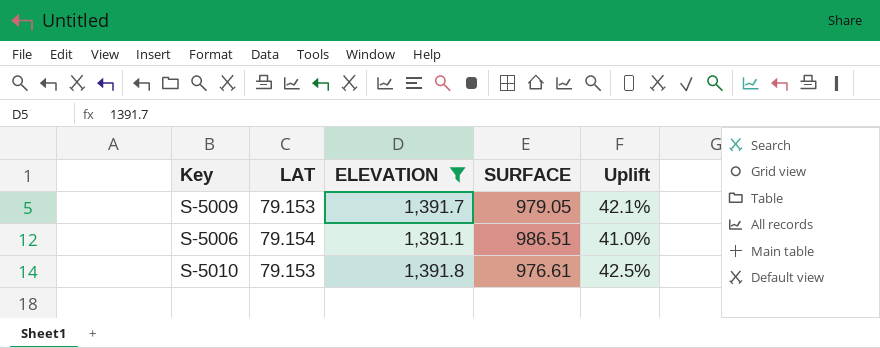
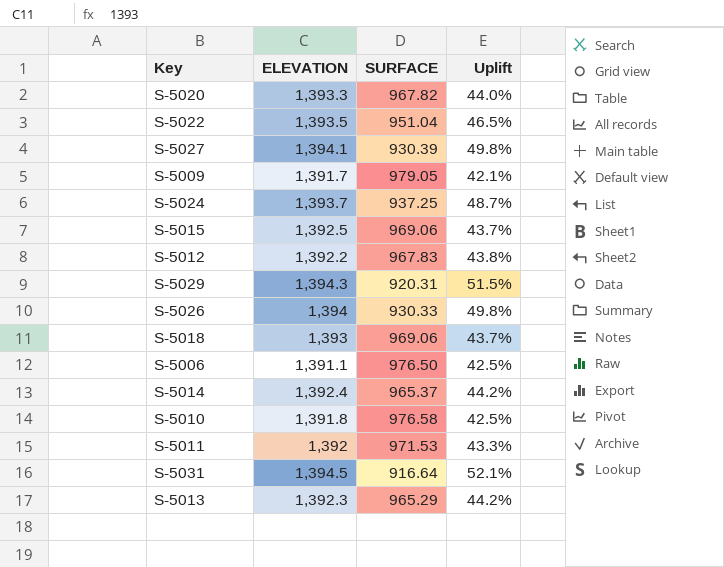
filter: ELEVATION <= 1,391.8 -> none
column LAT | position: 2 -> none
S-5006 | SURFACE: 986.51 -> 976.50
S-5006 | Uplift: 41.0% -> 42.5%
S-5010 | SURFACE: 976.61 -> 976.58

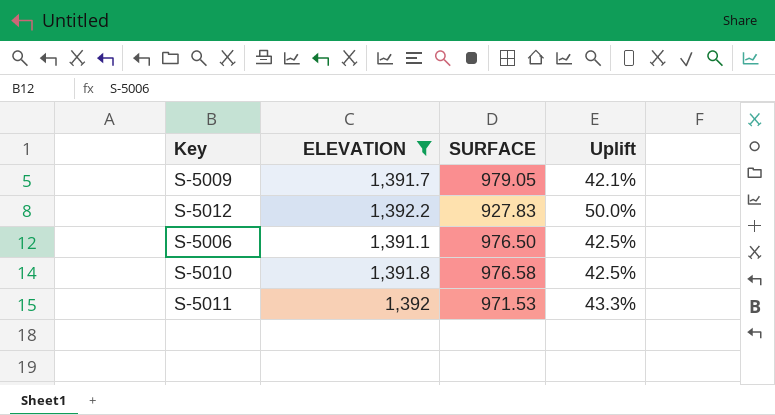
filter: none -> ELEVATION <= 1,392.2
S-5012 | SURFACE: 967.83 -> 927.83
S-5012 | Uplift: 43.8% -> 50.0%

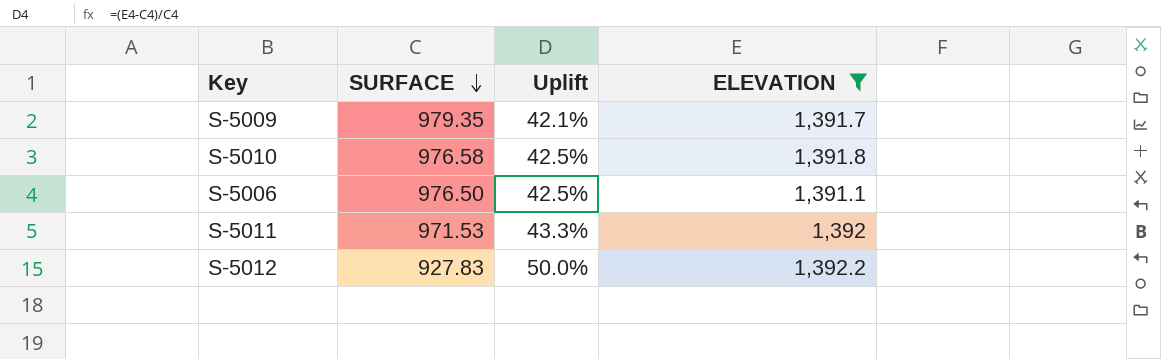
row order: none -> SURFACE descending
column ELEVATION | position: 2 -> 4
S-5009 | SURFACE: 979.05 -> 979.35

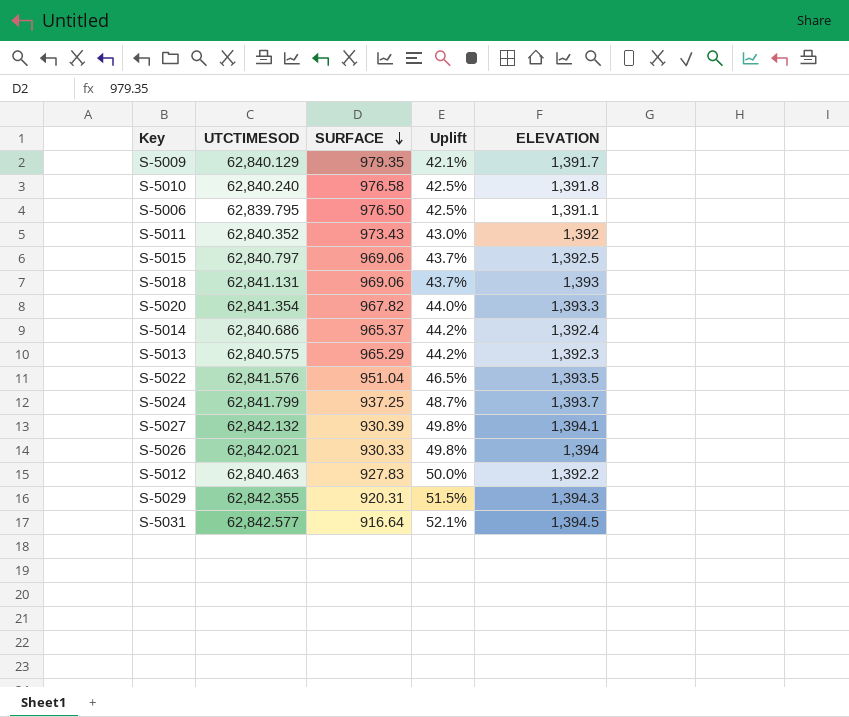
filter: ELEVATION <= 1,392.2 -> none
column UTCTIMESOD | position: none -> 2
S-5011 | SURFACE: 971.53 -> 973.43
S-5011 | Uplift: 43.3% -> 43.0%

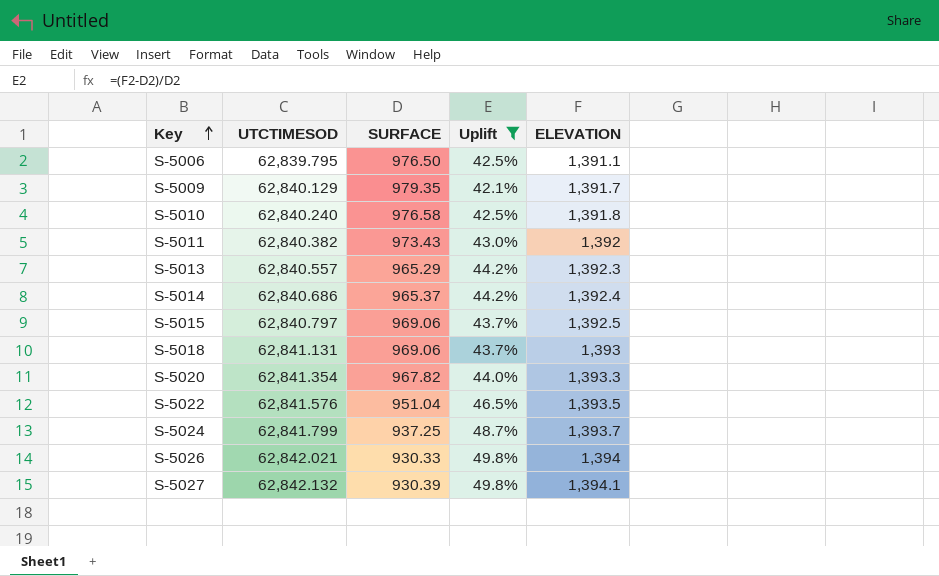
filter: none -> Uplift <= 49.8%
row order: SURFACE descending -> Key ascending
S-5011 | UTCTIMESOD: 62,840.352 -> 62,840.382
S-5013 | UTCTIMESOD: 62,840.575 -> 62,840.557

